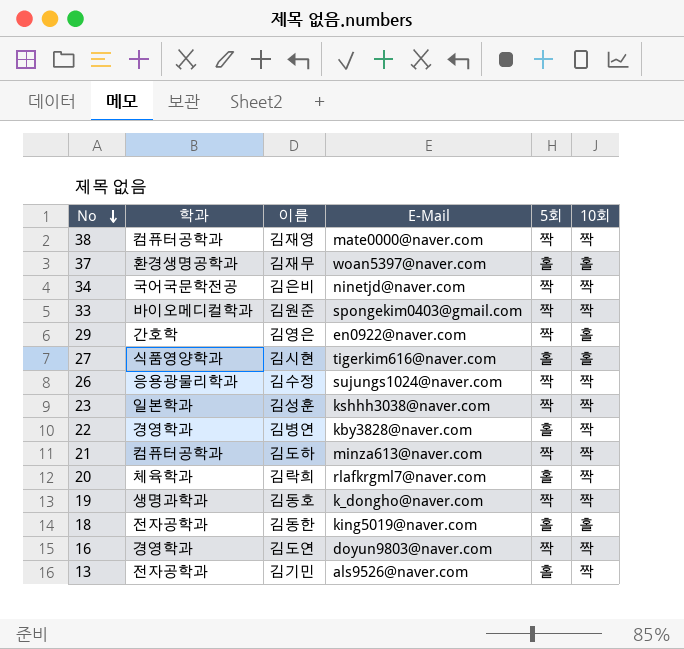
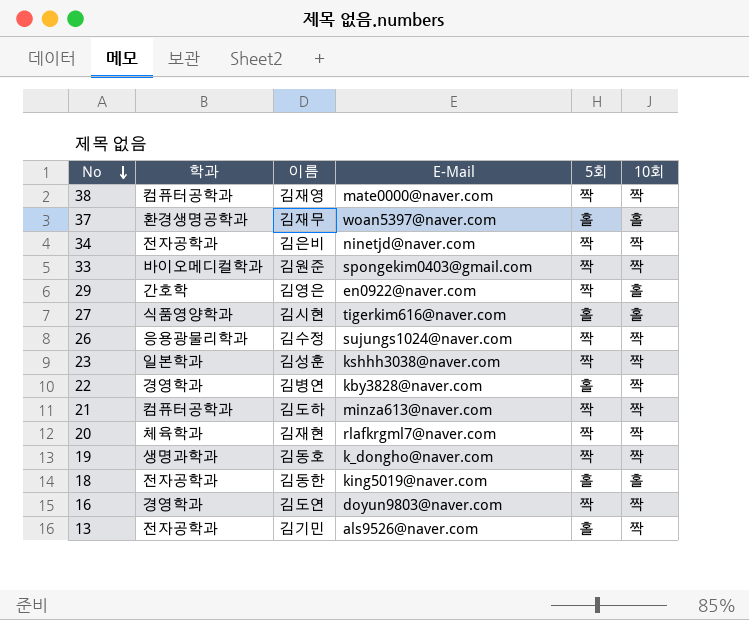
34 | 학과: 국어국문학전공 -> 전자공학과
20 | 이름: 김락희 -> 김재현
20 | 5회: 홀 -> 짝

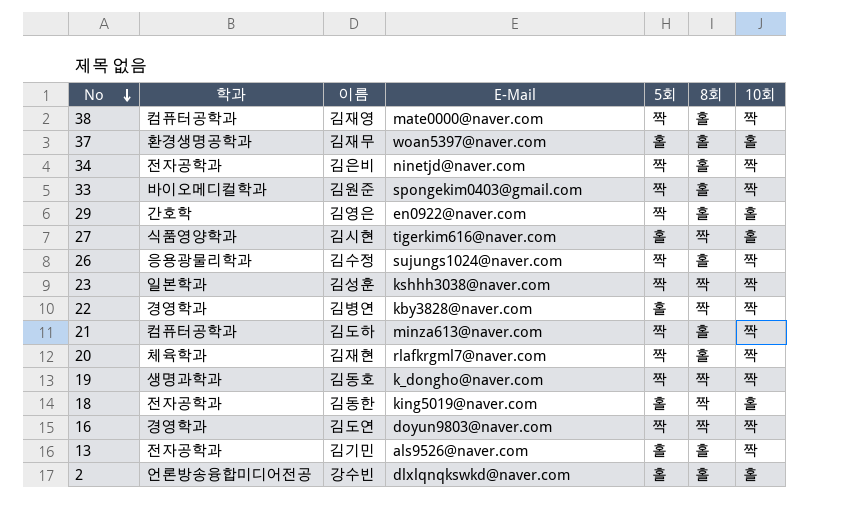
column 8회 | position: none -> 6
row 2: none -> 언론방송융합미디어전공 | 강수빈 | dlxlqnqkswkd@naver.com | 홀 | 홀 | 홀

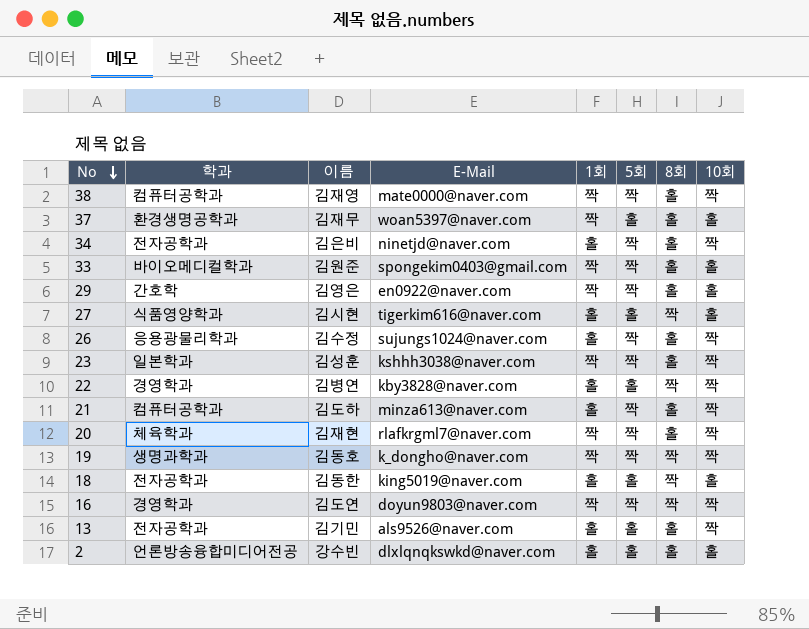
column 1회 | position: none -> 5
33 | 10회: 짝 -> 홀
23 | 8회: 짝 -> 홀

